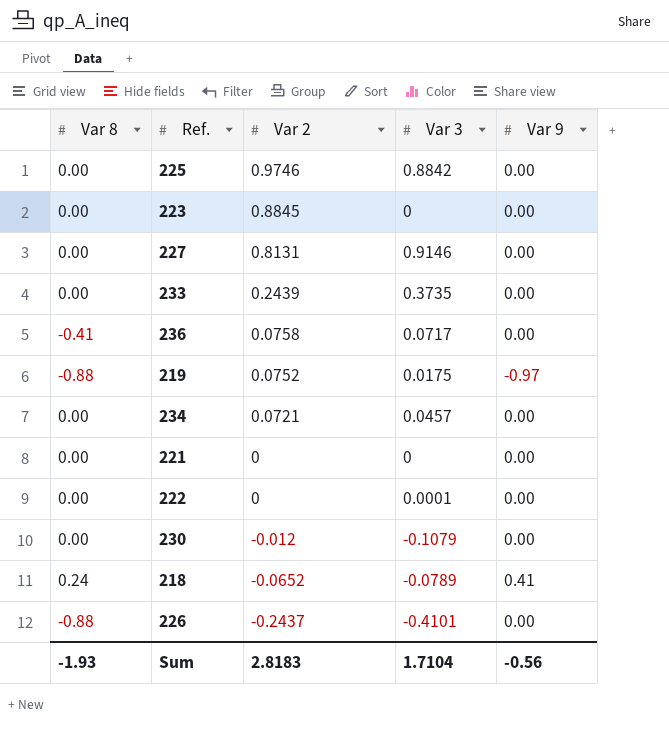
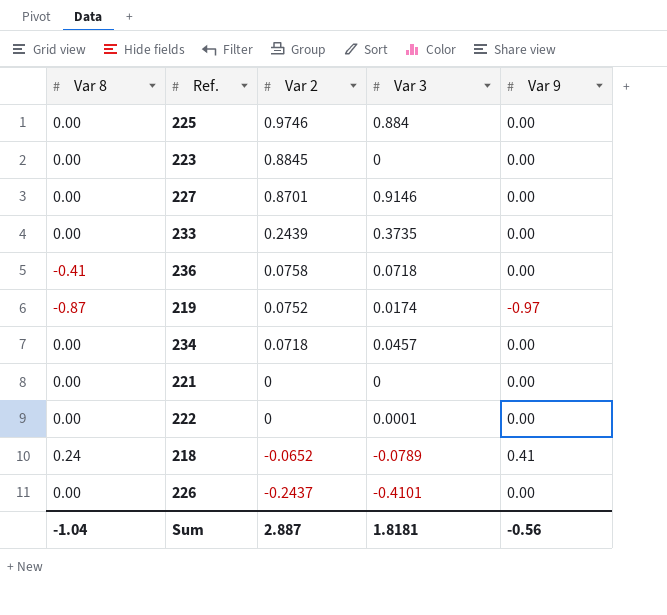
row 230: 0.00 | -0.012 | -0.1079 | 0.00 -> none
225 | Var 3: 0.8842 -> 0.884
227 | Var 2: 0.8131 -> 0.8701
236 | Var 3: 0.0717 -> 0.0718
219 | Var 8: -0.88 -> -0.87
219 | Var 3: 0.0175 -> 0.0174
234 | Var 2: 0.0721 -> 0.0718
226 | Var 8: -0.88 -> 0.00
Sum | Var 8: -1.93 -> -1.04
Sum | Var 2: 2.8183 -> 2.887
Sum | Var 3: 1.7104 -> 1.8181

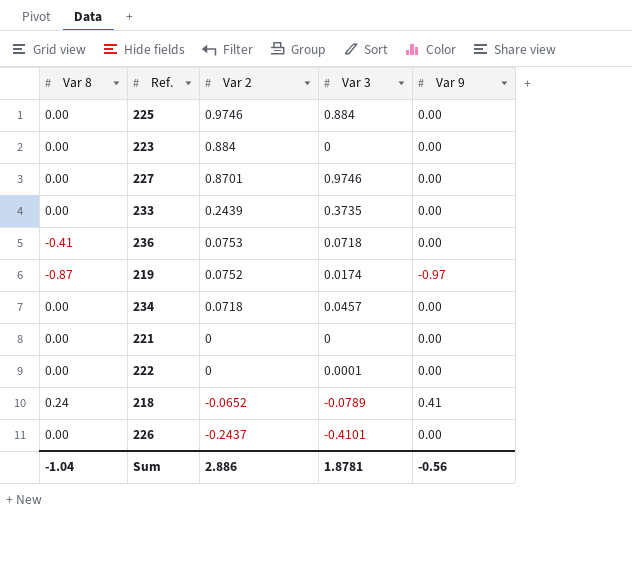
223 | Var 2: 0.8845 -> 0.884
227 | Var 3: 0.9146 -> 0.9746
236 | Var 2: 0.0758 -> 0.0753
Sum | Var 2: 2.887 -> 2.886
Sum | Var 3: 1.8181 -> 1.8781

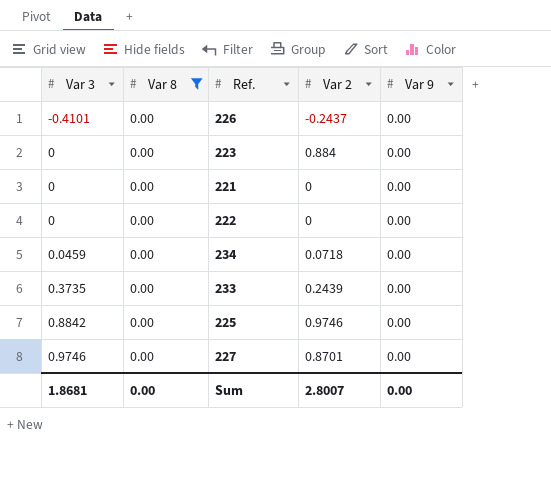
filter: none -> Var 8 = 0.00
row order: Var 2 descending -> Var 3 ascending
column Var 3 | position: 4 -> 1
222 | Var 3: 0.0001 -> 0
234 | Var 3: 0.0457 -> 0.0459
225 | Var 3: 0.884 -> 0.8842
Sum | Var 3: 1.8781 -> 1.8681
Sum | Var 8: -1.04 -> 0.00
Sum | Var 2: 2.886 -> 2.8007
Sum | Var 9: -0.56 -> 0.00

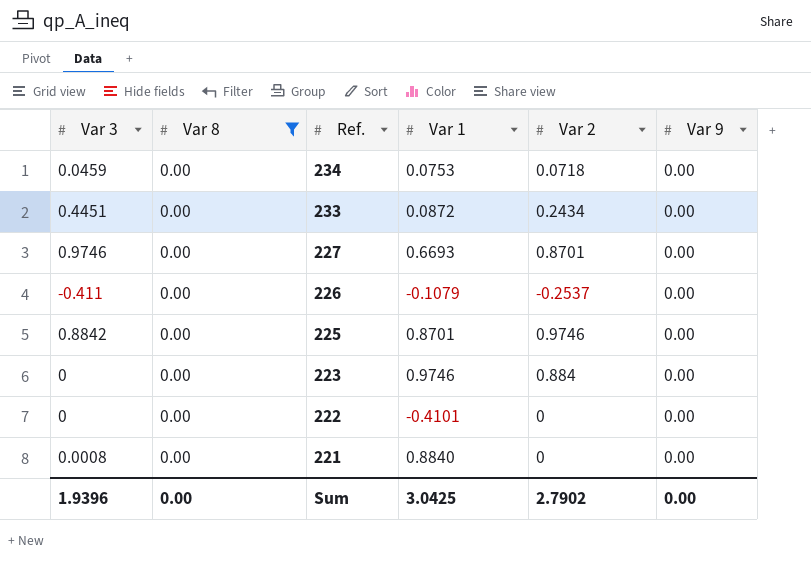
row order: Var 3 ascending -> Ref. descending
column Var 1 | position: none -> 4
233 | Var 3: 0.3735 -> 0.4451
233 | Var 2: 0.2439 -> 0.2434
226 | Var 3: -0.4101 -> -0.411
226 | Var 2: -0.2437 -> -0.2537
221 | Var 3: 0 -> 0.0008
Sum | Var 3: 1.8681 -> 1.9396
Sum | Var 2: 2.8007 -> 2.7902

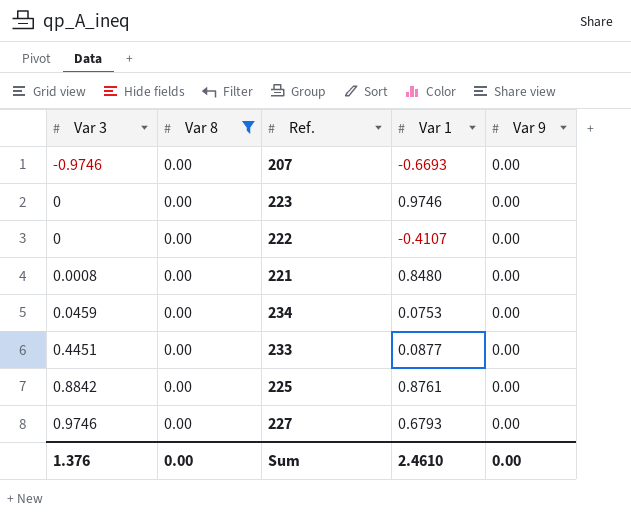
row order: Ref. descending -> Var 3 ascending
column Var 2 | position: 5 -> none
row 226: -0.411 | 0.00 | -0.1079 | -0.2537 | 0.00 -> none
row 207: none -> -0.9746 | 0.00 | -0.6693 | 0.00
222 | Var 1: -0.4101 -> -0.4107
221 | Var 1: 0.8840 -> 0.8480
233 | Var 1: 0.0872 -> 0.0877
225 | Var 1: 0.8701 -> 0.8761
227 | Var 1: 0.6693 -> 0.6793
Sum | Var 3: 1.9396 -> 1.376
Sum | Var 1: 3.0425 -> 2.4610

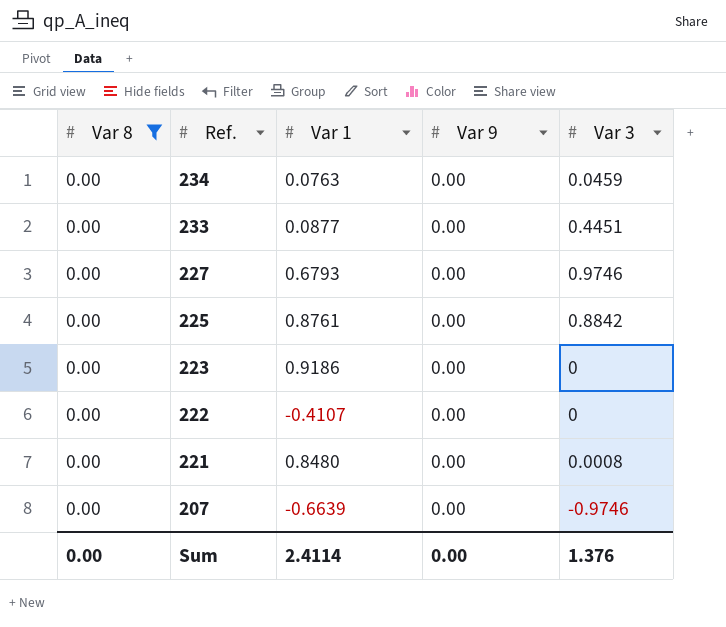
row order: Var 3 ascending -> Ref. descending
column Var 3 | position: 1 -> 5
234 | Var 1: 0.0753 -> 0.0763
223 | Var 1: 0.9746 -> 0.9186
207 | Var 1: -0.6693 -> -0.6639
Sum | Var 1: 2.4610 -> 2.4114

